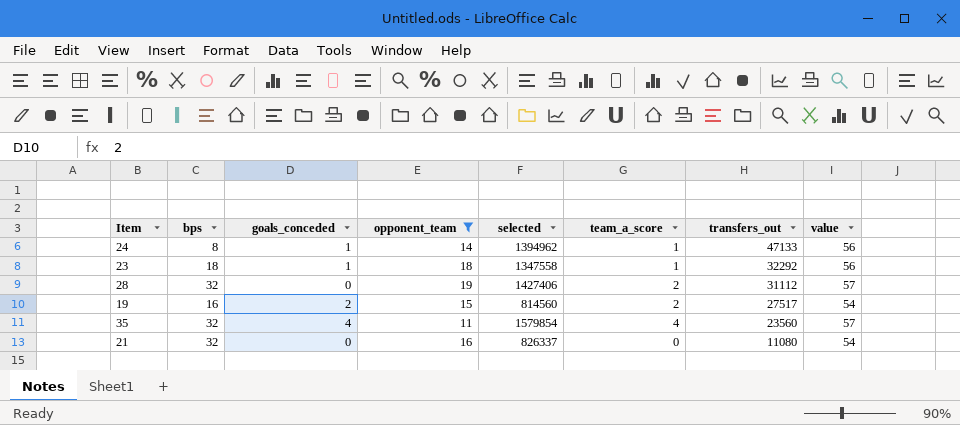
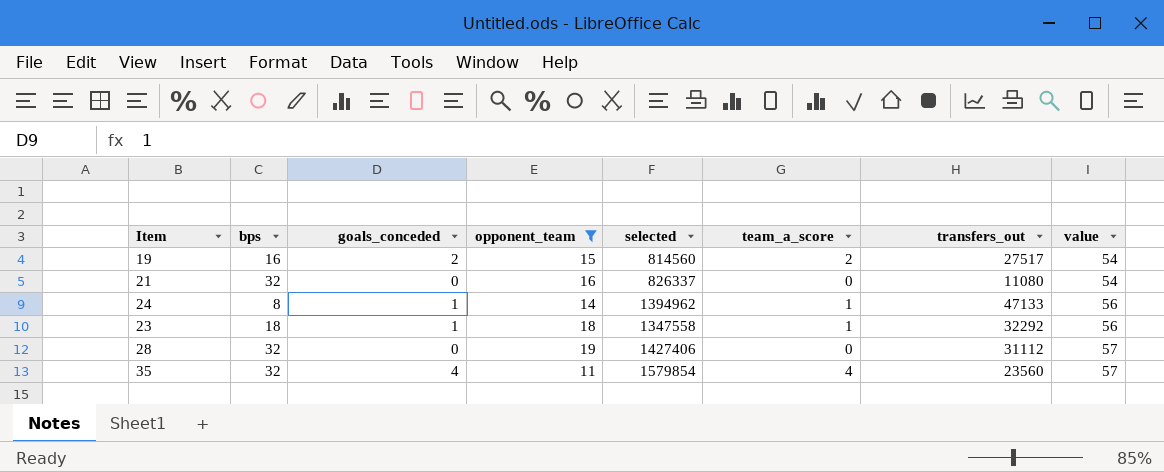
row order: transfers_out descending -> value ascending
28 | team_a_score: 2 -> 0

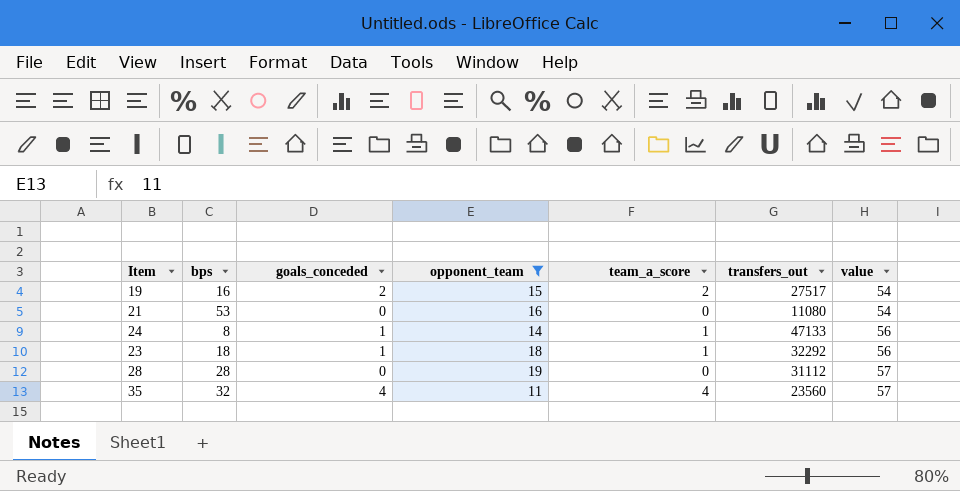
column selected | position: 5 -> none
21 | bps: 32 -> 53
28 | bps: 32 -> 28

